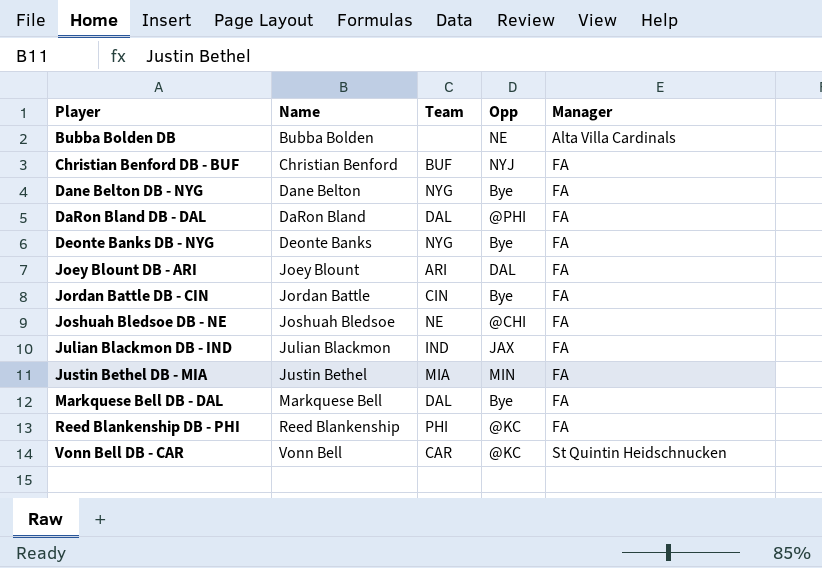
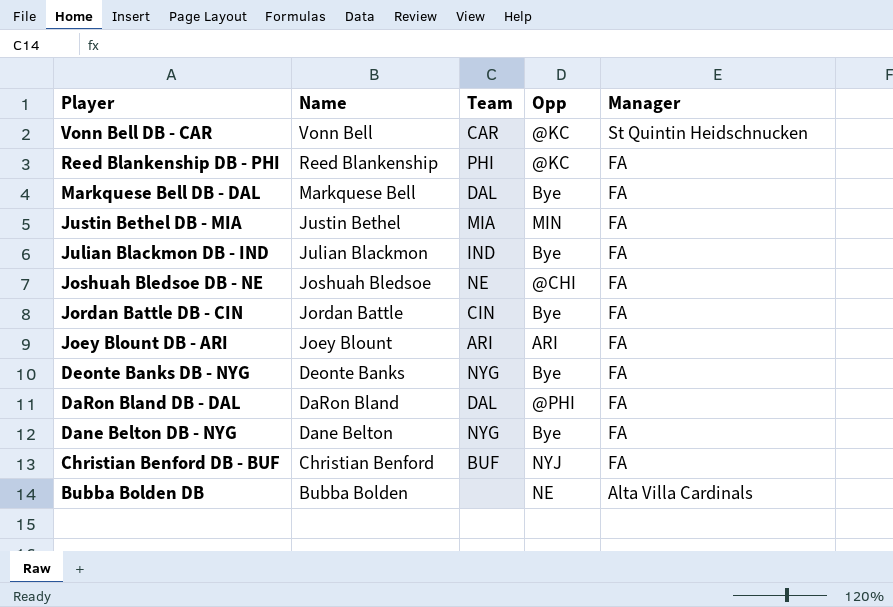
row order: Player ascending -> Player descending
Julian Blackmon DB - IND | Opp: JAX -> Bye
Joey Blount DB - ARI | Opp: DAL -> ARI

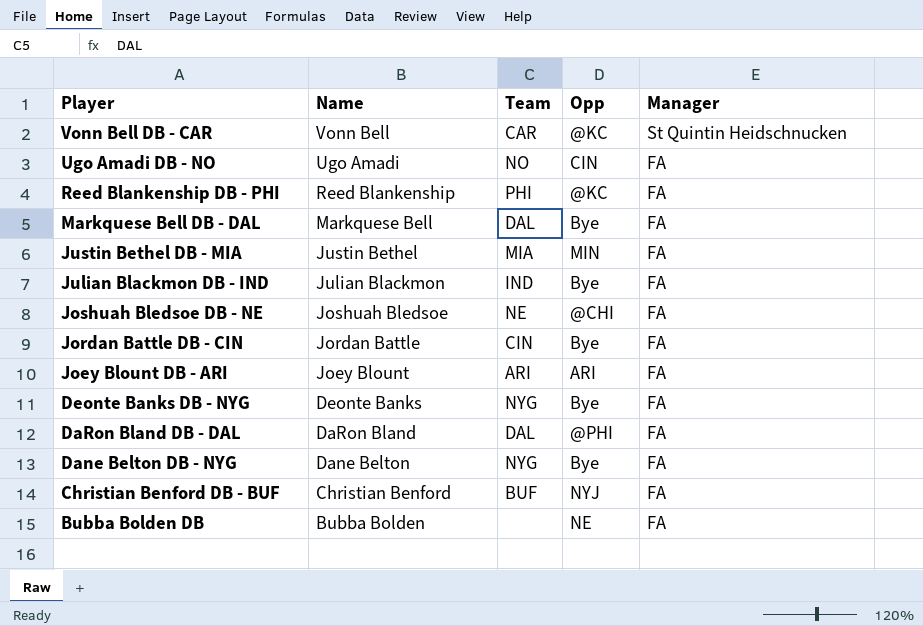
row Ugo Amadi DB - NO: none -> Ugo Amadi | NO | CIN | FA
Bubba Bolden DB | Manager: Alta Villa Cardinals -> FA

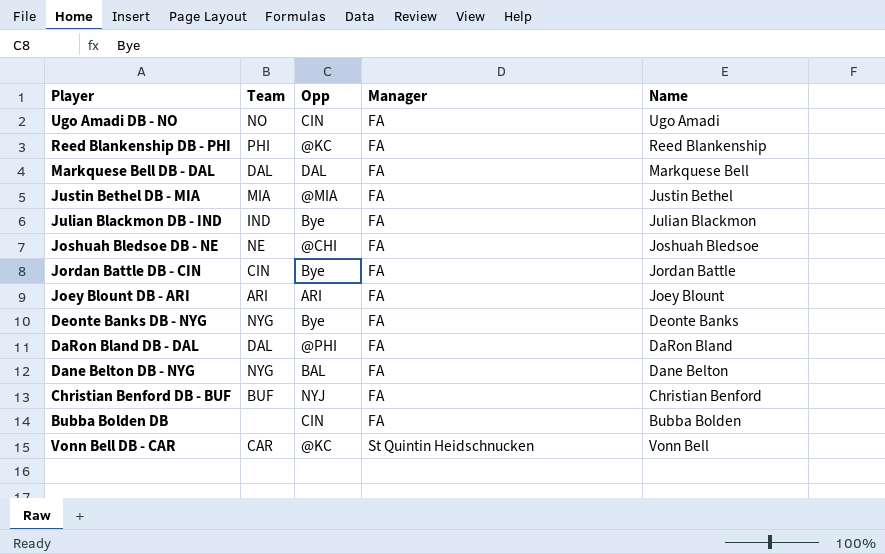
row order: Player descending -> Manager ascending
column Name | position: 2 -> 5
Markquese Bell DB - DAL | Opp: Bye -> DAL
Justin Bethel DB - MIA | Opp: MIN -> @MIA
Dane Belton DB - NYG | Opp: Bye -> BAL
Bubba Bolden DB | Opp: NE -> CIN

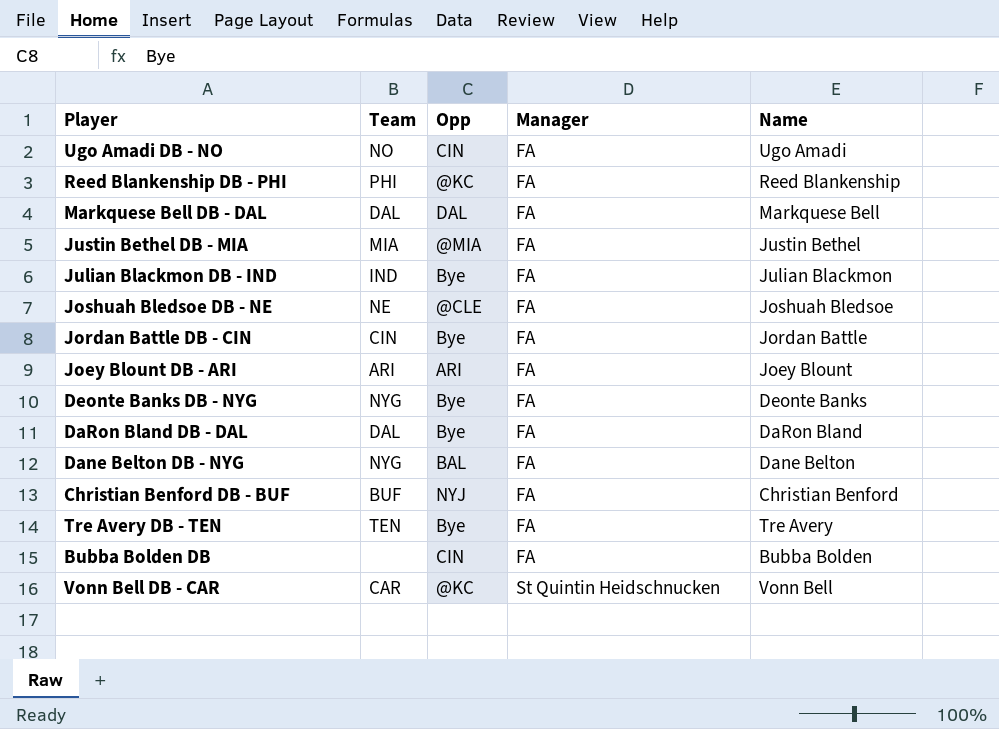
Joshuah Bledsoe DB - NE | Opp: @CHI -> @CLE
DaRon Bland DB - DAL | Opp: @PHI -> Bye
row Tre Avery DB - TEN: none -> TEN | Bye | FA | Tre Avery

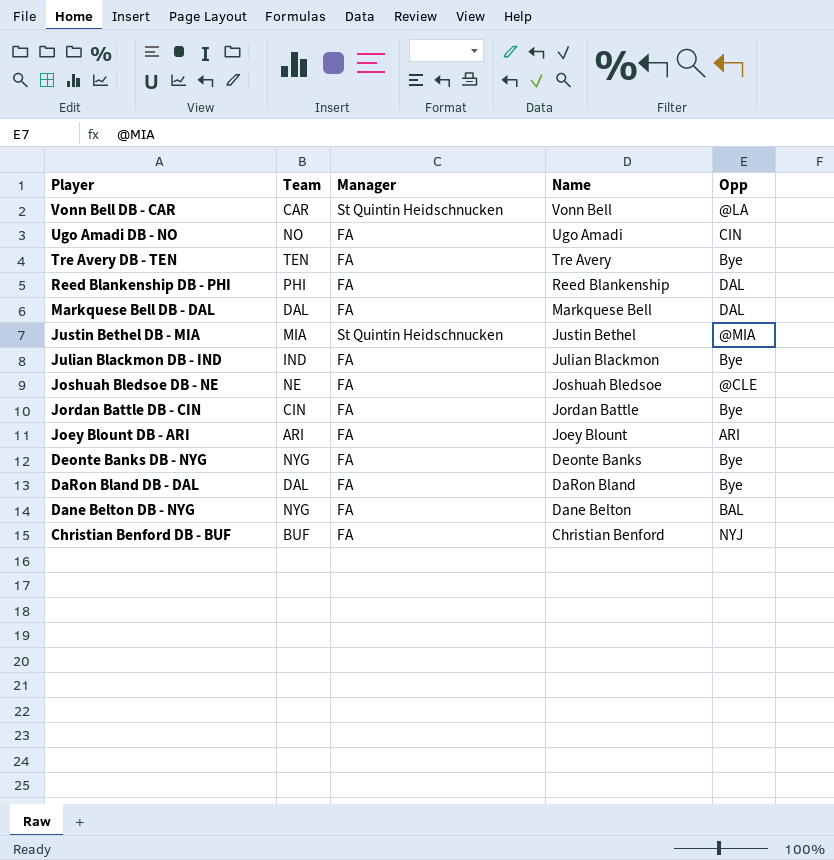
row order: Manager ascending -> Player descending
column Opp | position: 3 -> 5
row Bubba Bolden DB: none | CIN | FA | Bubba Bolden -> none
Vonn Bell DB - CAR | Opp: @KC -> @LA
Reed Blankenship DB - PHI | Opp: @KC -> DAL
Justin Bethel DB - MIA | Manager: FA -> St Quintin Heidschnucken

